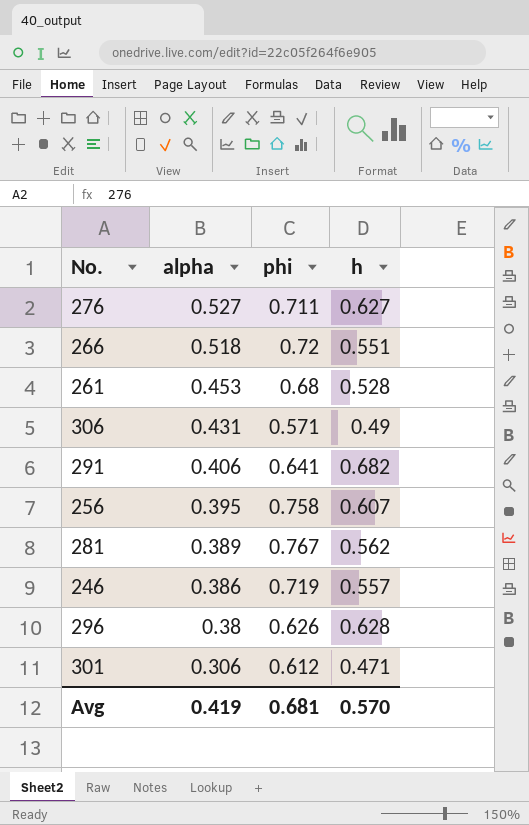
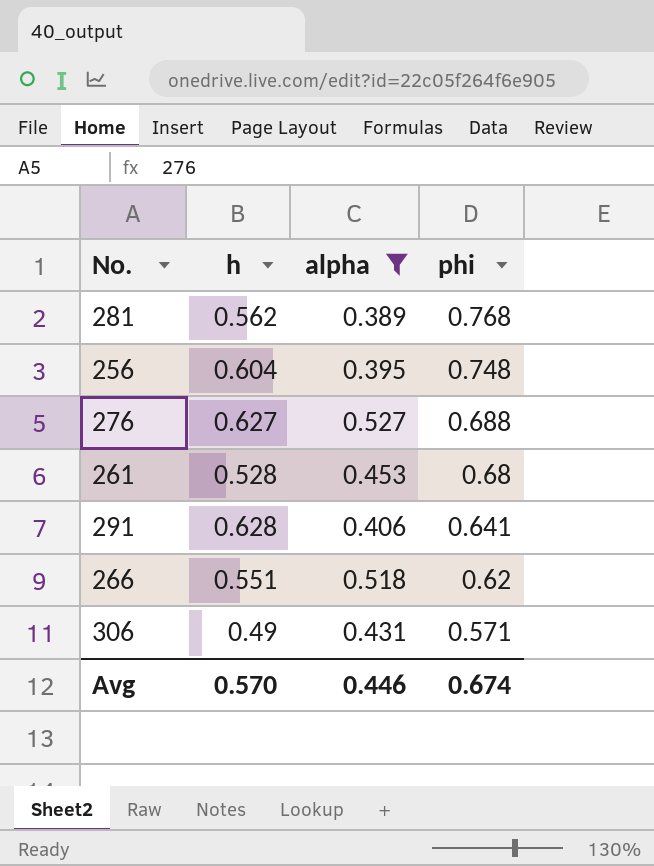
filter: none -> alpha >= 0.389
row order: alpha descending -> phi descending
column h | position: 4 -> 2
281 | phi: 0.767 -> 0.768
256 | h: 0.607 -> 0.604
256 | phi: 0.758 -> 0.748
276 | phi: 0.711 -> 0.688
291 | h: 0.682 -> 0.628
266 | phi: 0.72 -> 0.62
Avg | alpha: 0.419 -> 0.446
Avg | phi: 0.681 -> 0.674

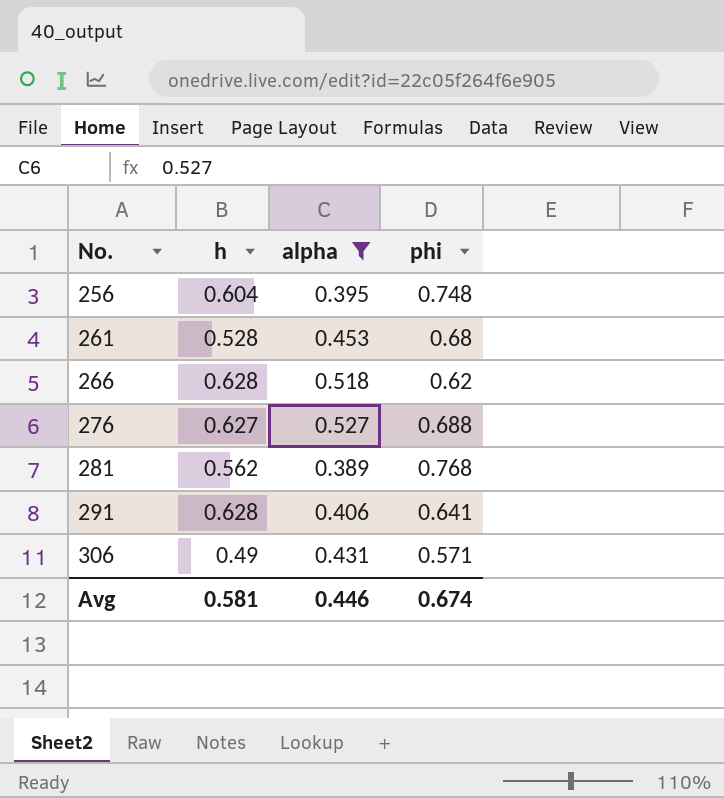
row order: phi descending -> No. ascending
266 | h: 0.551 -> 0.628
Avg | h: 0.570 -> 0.581

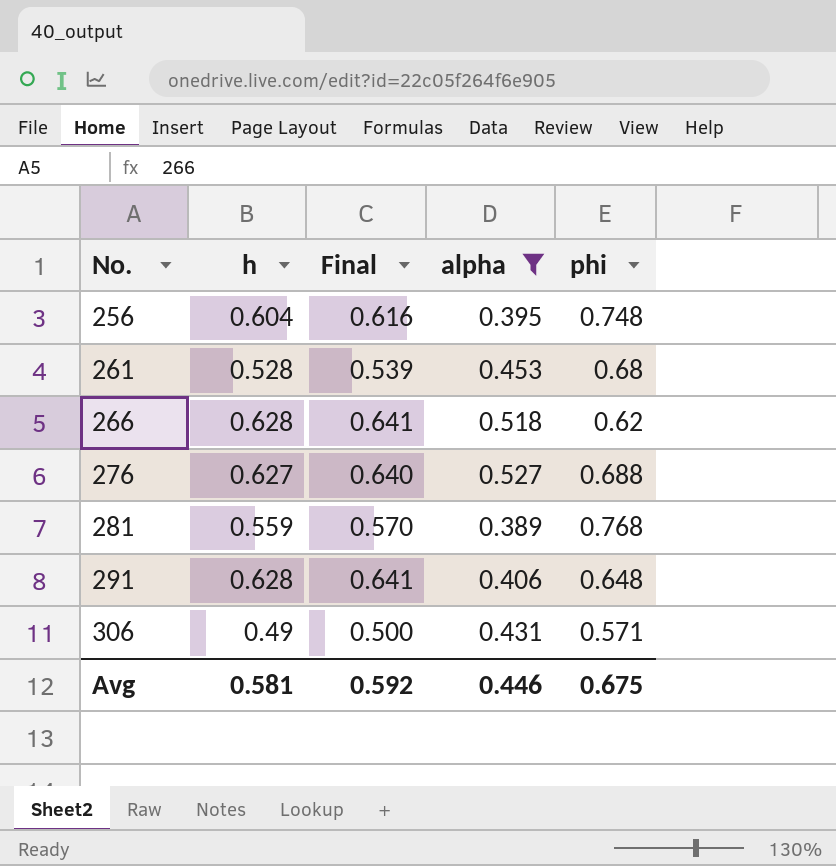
column Final | formula: none -> [h] * 1.02
281 | h: 0.562 -> 0.559
291 | phi: 0.641 -> 0.648
Avg | phi: 0.674 -> 0.675

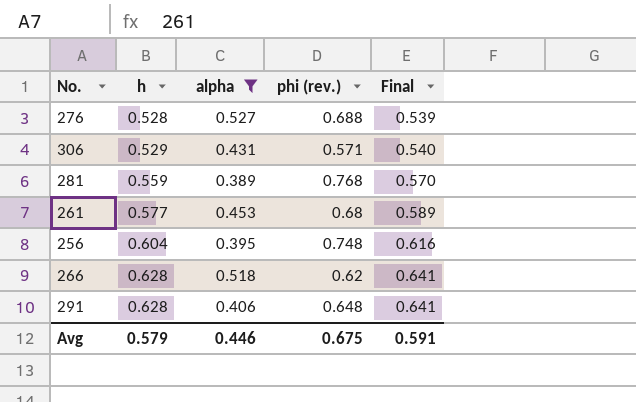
row order: No. ascending -> h ascending
column name: phi -> phi (rev.)
column Final | position: 3 -> 5
276 | h: 0.627 -> 0.528
276 | Final: 0.640 -> 0.539
306 | h: 0.49 -> 0.529
306 | Final: 0.500 -> 0.540
261 | h: 0.528 -> 0.577
261 | Final: 0.539 -> 0.589
Avg | h: 0.581 -> 0.579
Avg | Final: 0.592 -> 0.591

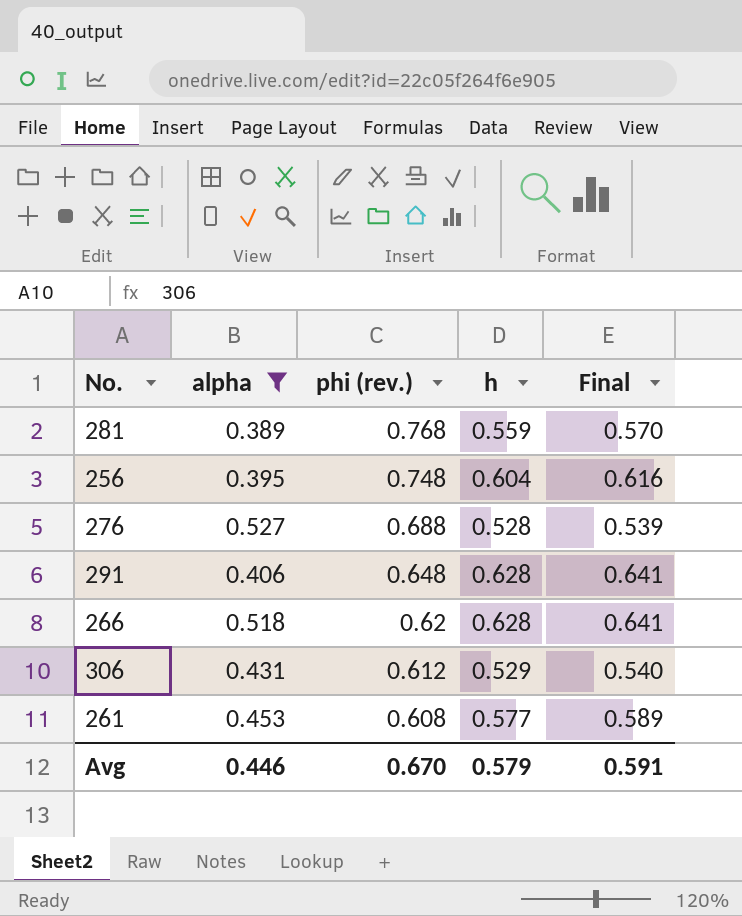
row order: h ascending -> phi (rev.) descending
column h | position: 2 -> 4
306 | phi (rev.): 0.571 -> 0.612
261 | phi (rev.): 0.68 -> 0.608
Avg | phi (rev.): 0.675 -> 0.670

